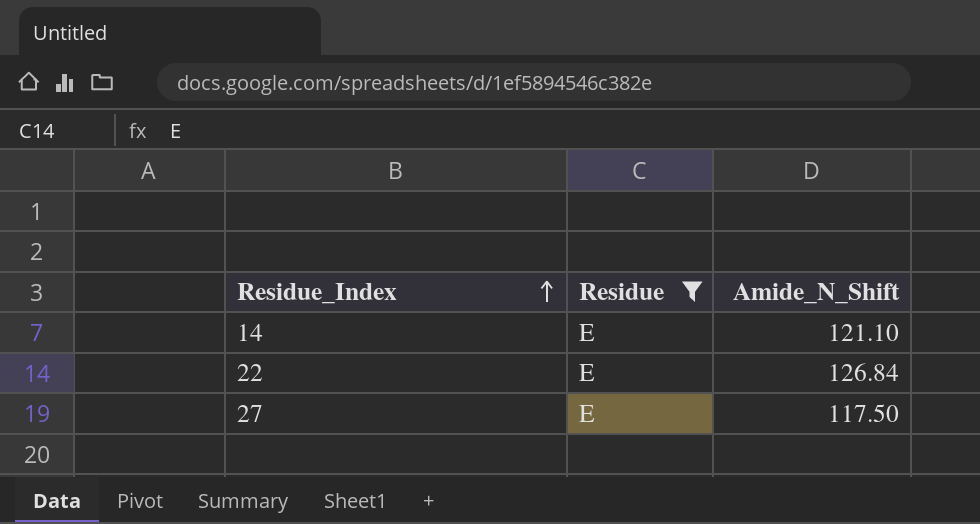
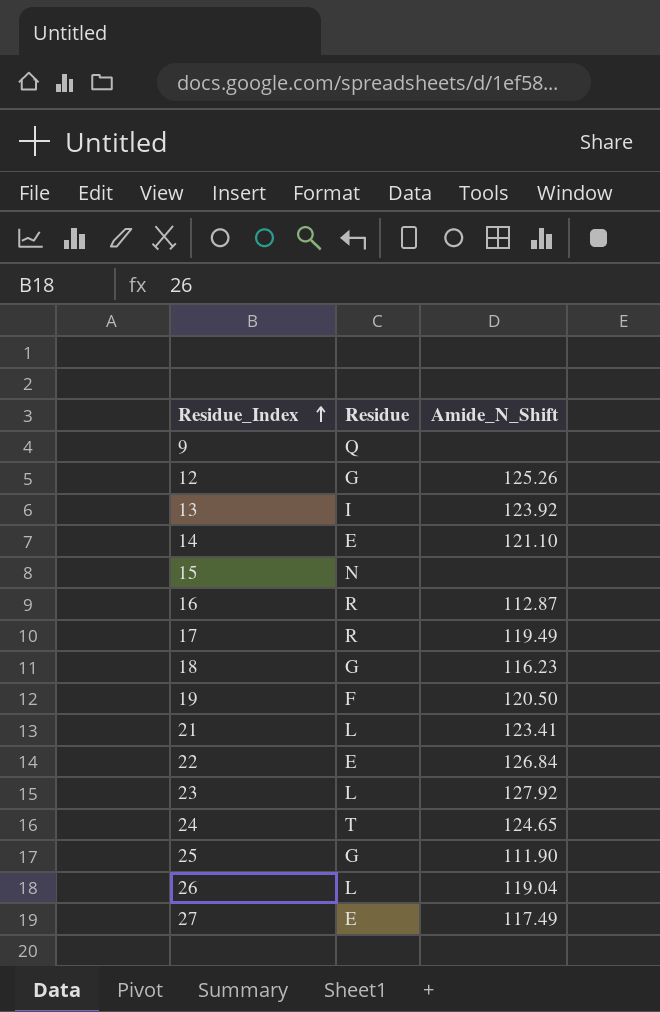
filter: Residue = E -> none
27 | Amide_N_Shift: 117.50 -> 117.49

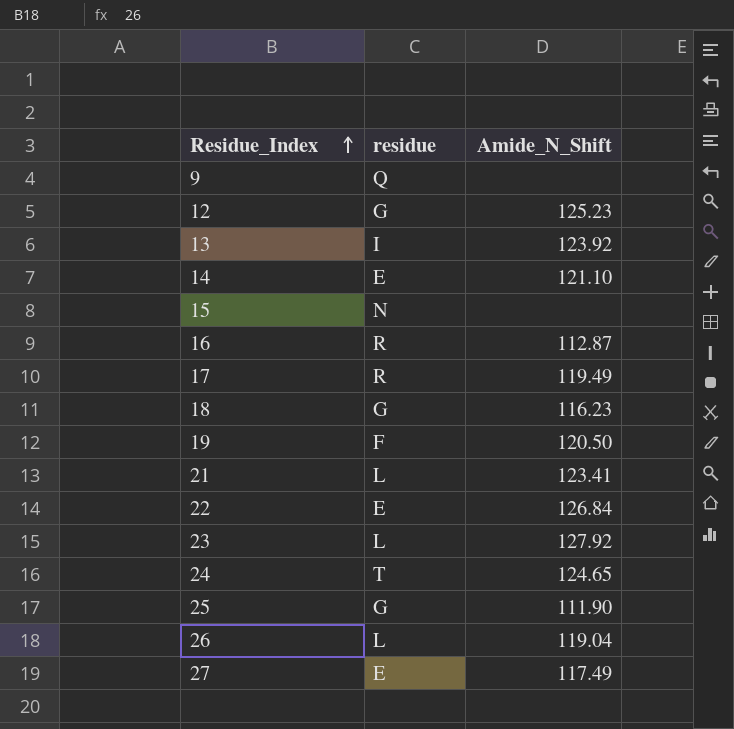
column name: Residue -> residue
12 | Amide_N_Shift: 125.26 -> 125.23

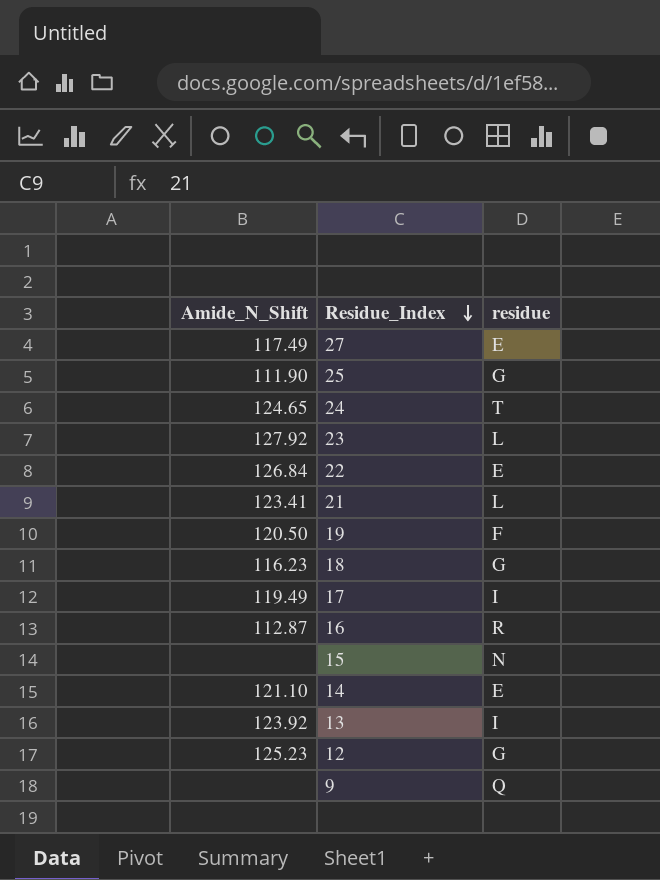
row order: Residue_Index ascending -> Residue_Index descending
column Amide_N_Shift | position: 3 -> 1
row 26: L | 119.04 -> none
17 | residue: R -> I

